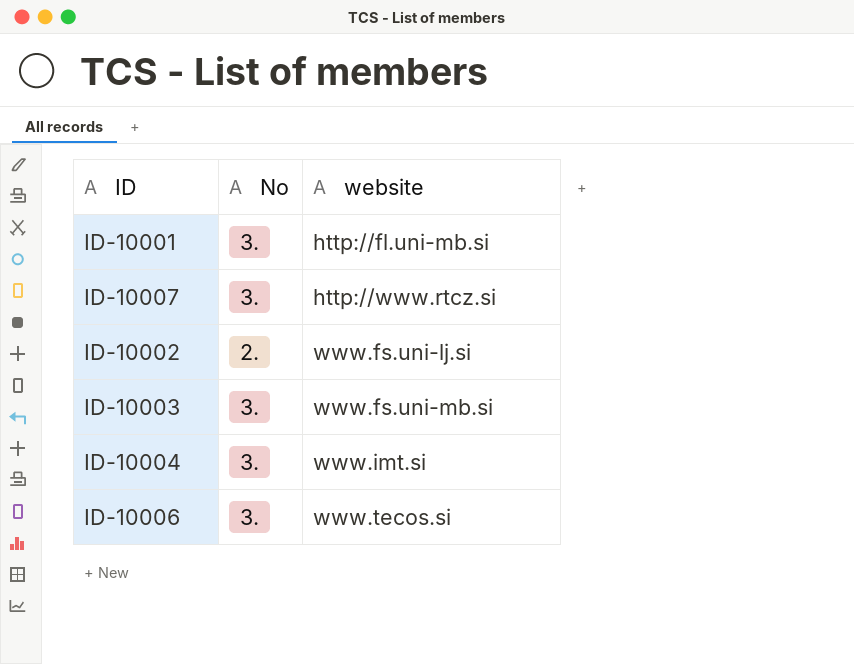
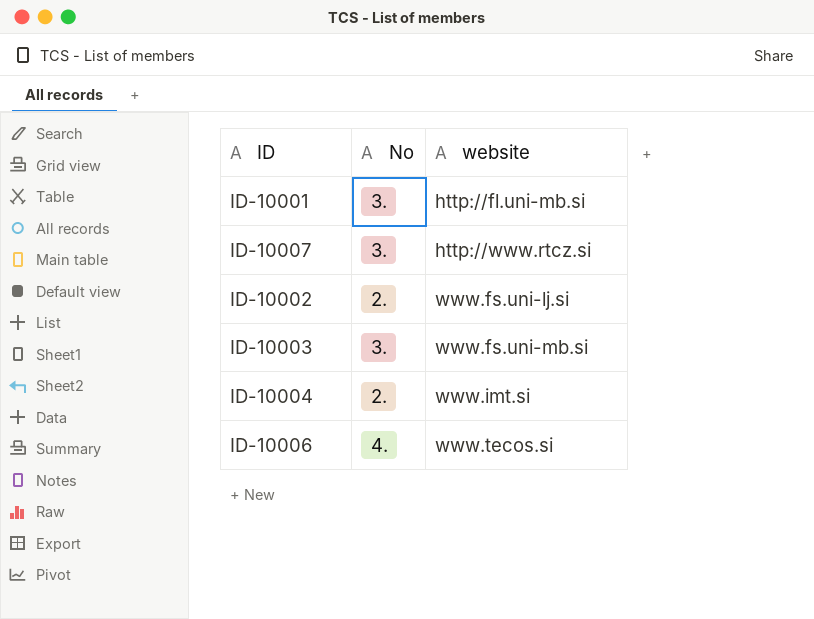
ID-10004 | No: 3. -> 2.
ID-10006 | No: 3. -> 4.

